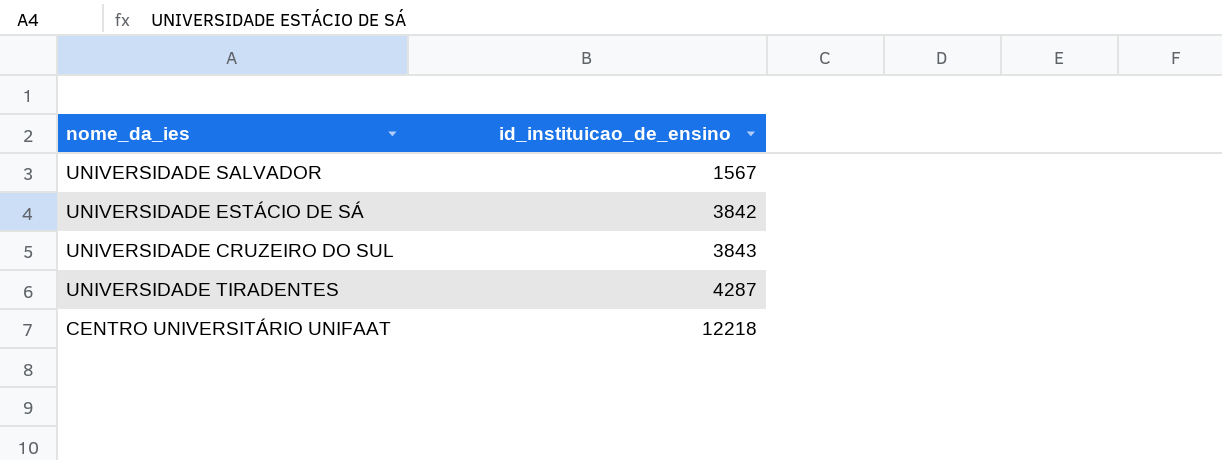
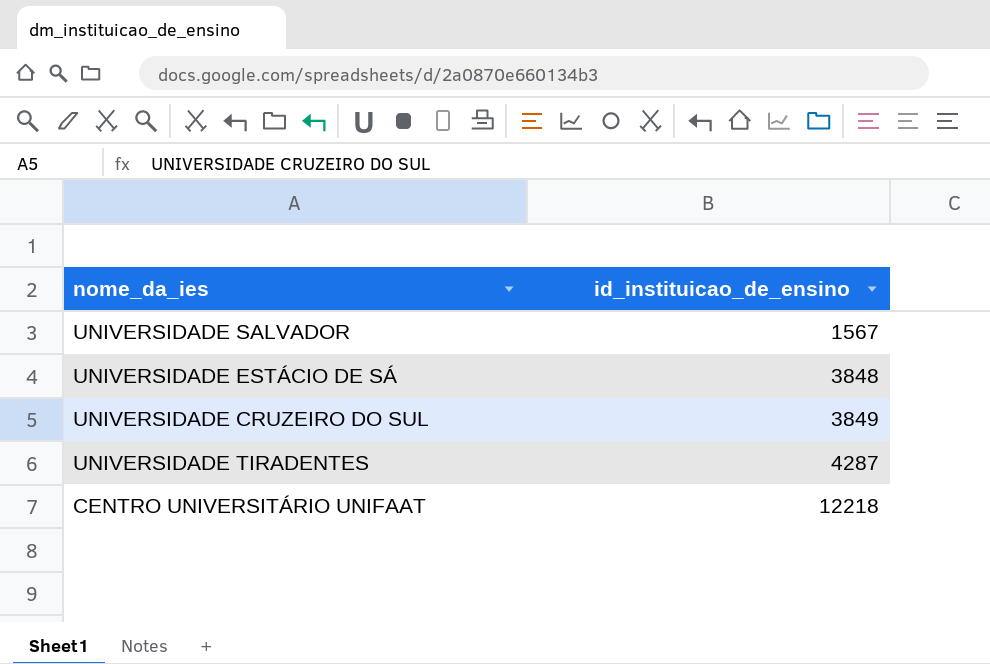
UNIVERSIDADE ESTÁCIO DE SÁ | id_instituicao_de_ensino: 3842 -> 3848
UNIVERSIDADE CRUZEIRO DO SUL | id_instituicao_de_ensino: 3843 -> 3849

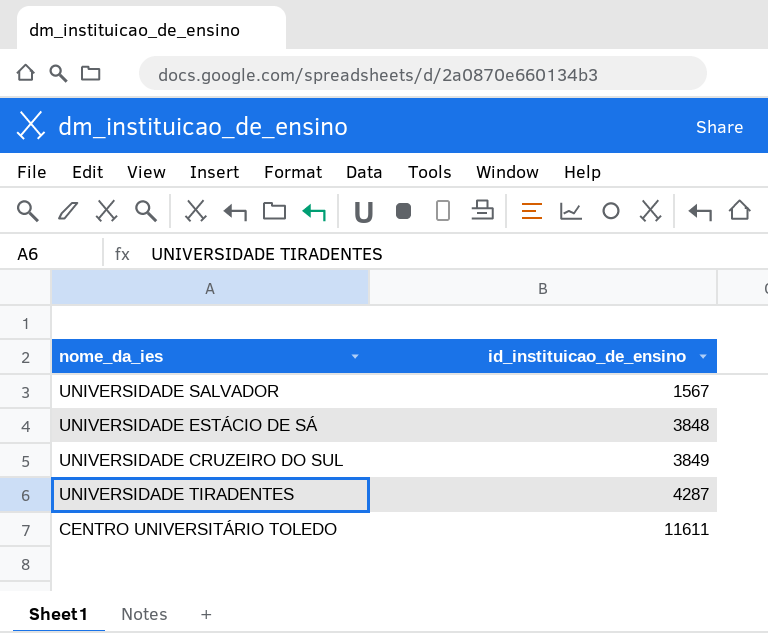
row CENTRO UNIVERSITÁRIO UNIFAAT: 12218 -> none
row CENTRO UNIVERSITÁRIO TOLEDO: none -> 11611

